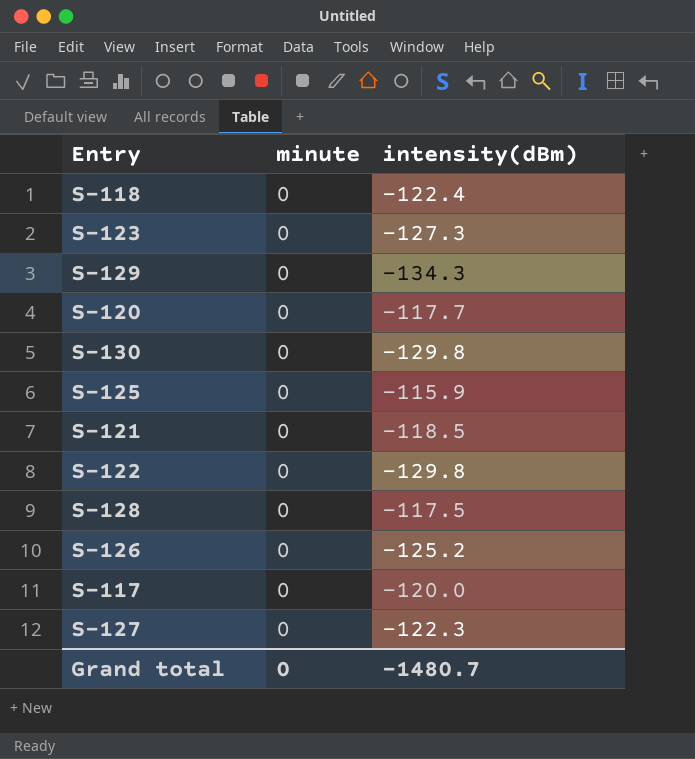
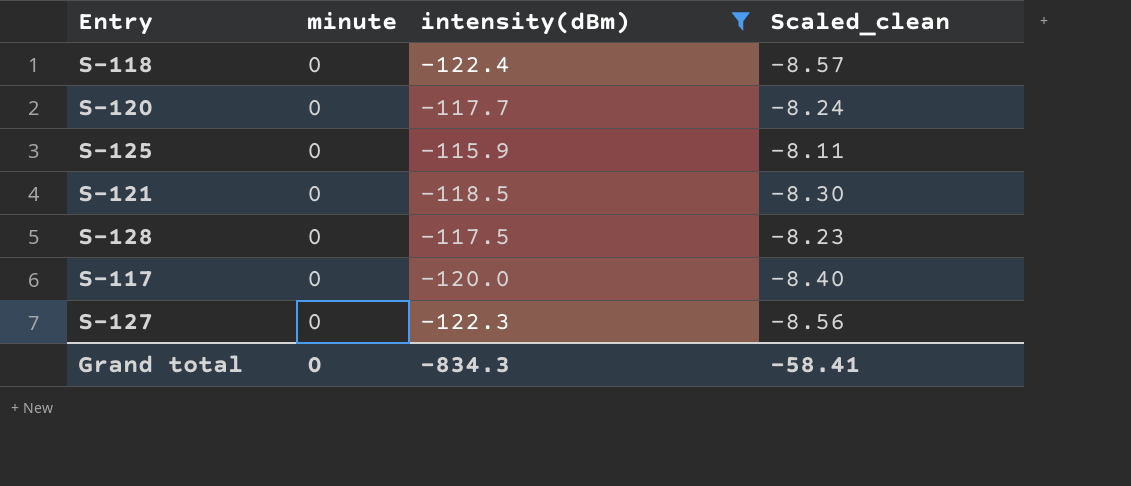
filter: none -> intensity(dBm) >= -122.4
column Scaled_clean | formula: none -> [intensity(dBm)] * 0.07
Grand total | intensity(dBm): -1480.7 -> -834.3

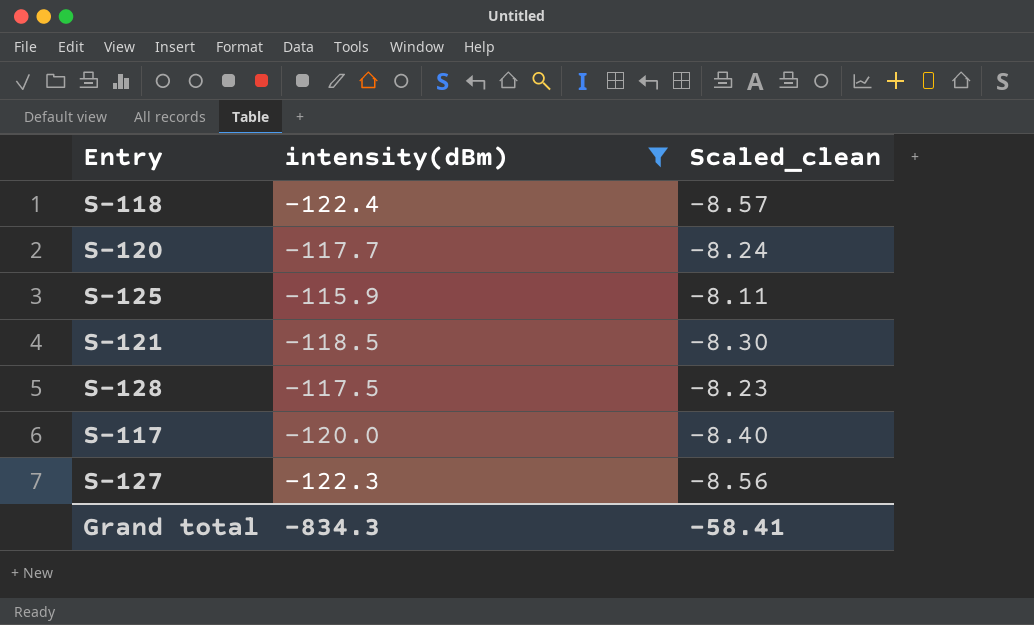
column minute | position: 2 -> none

